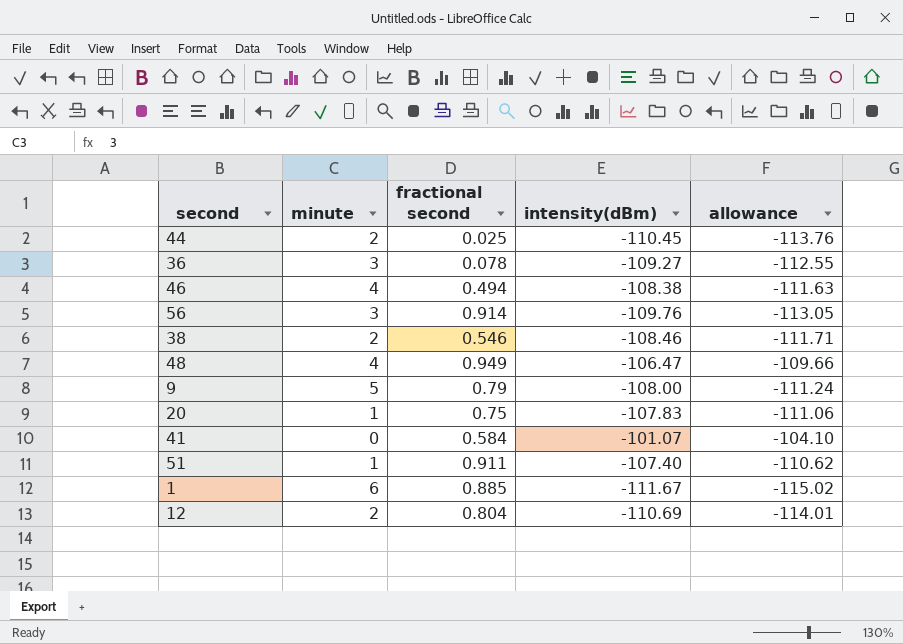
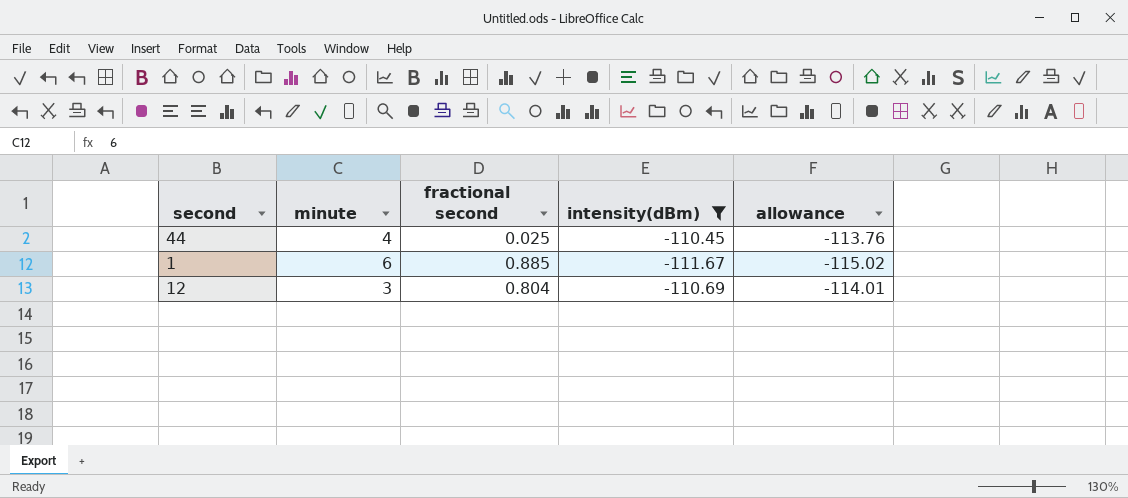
filter: none -> intensity(dBm) <= -110.45
44 | minute: 2 -> 4
12 | minute: 2 -> 3

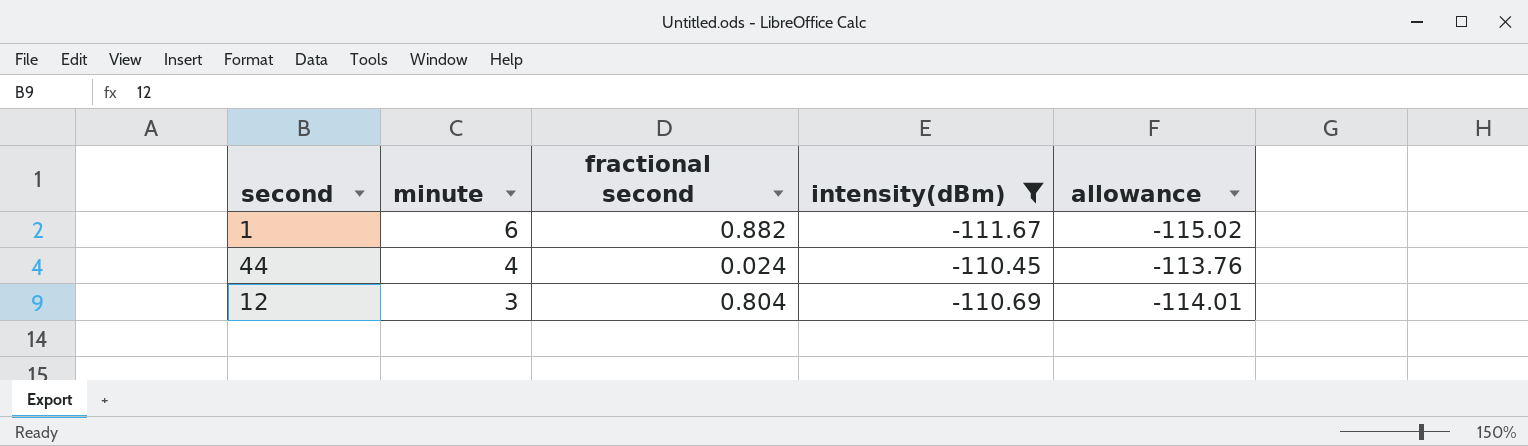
row order: none -> minute descending
1 | fractional second: 0.885 -> 0.882
44 | fractional second: 0.025 -> 0.024

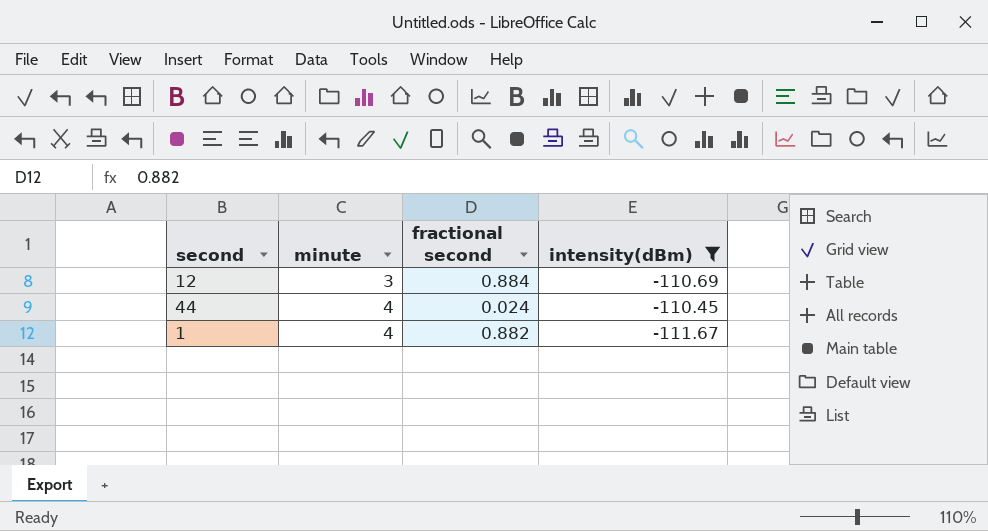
row order: minute descending -> minute ascending
column allowance | formula: [intensity(dBm)] * 1.03 -> none
12 | fractional second: 0.804 -> 0.884
1 | minute: 6 -> 4

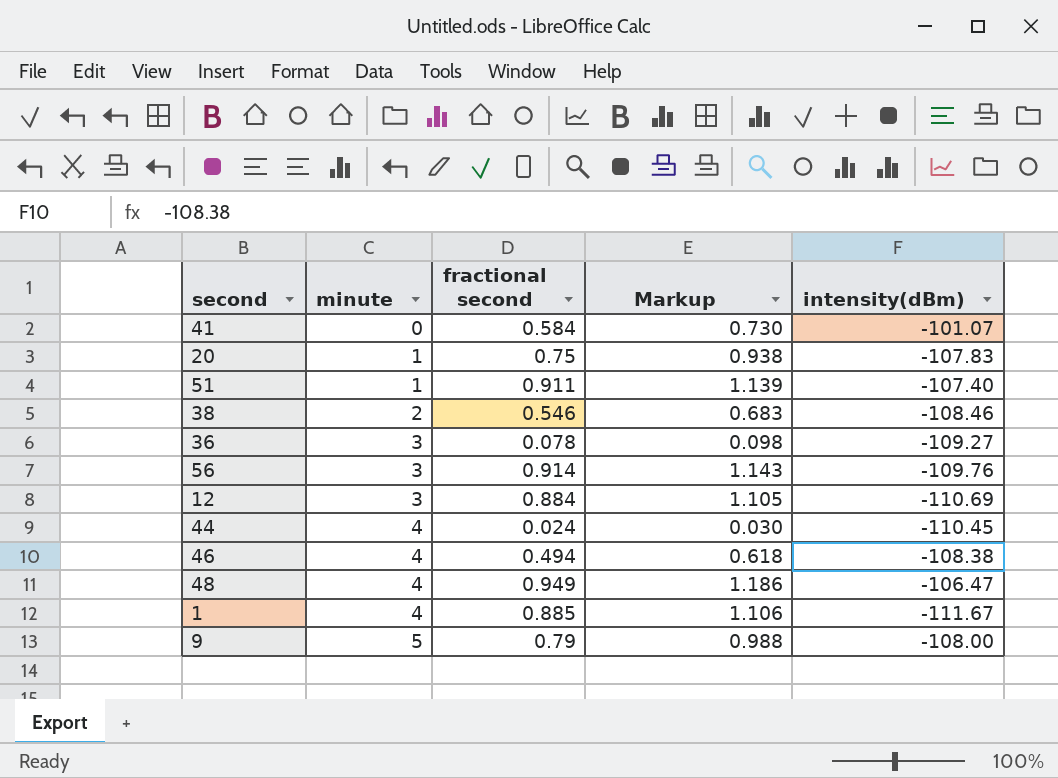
filter: intensity(dBm) <= -110.45 -> none
column Markup | formula: none -> [fractional second] * 1.25
1 | fractional second: 0.882 -> 0.885

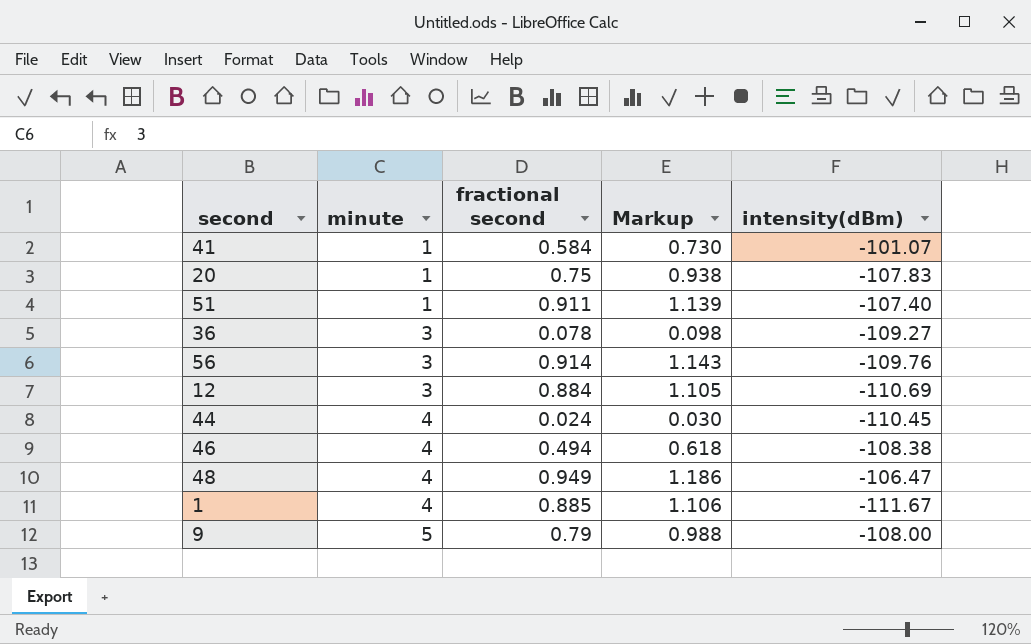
row 38: 2 | 0.546 | 0.683 | -108.46 -> none
41 | minute: 0 -> 1

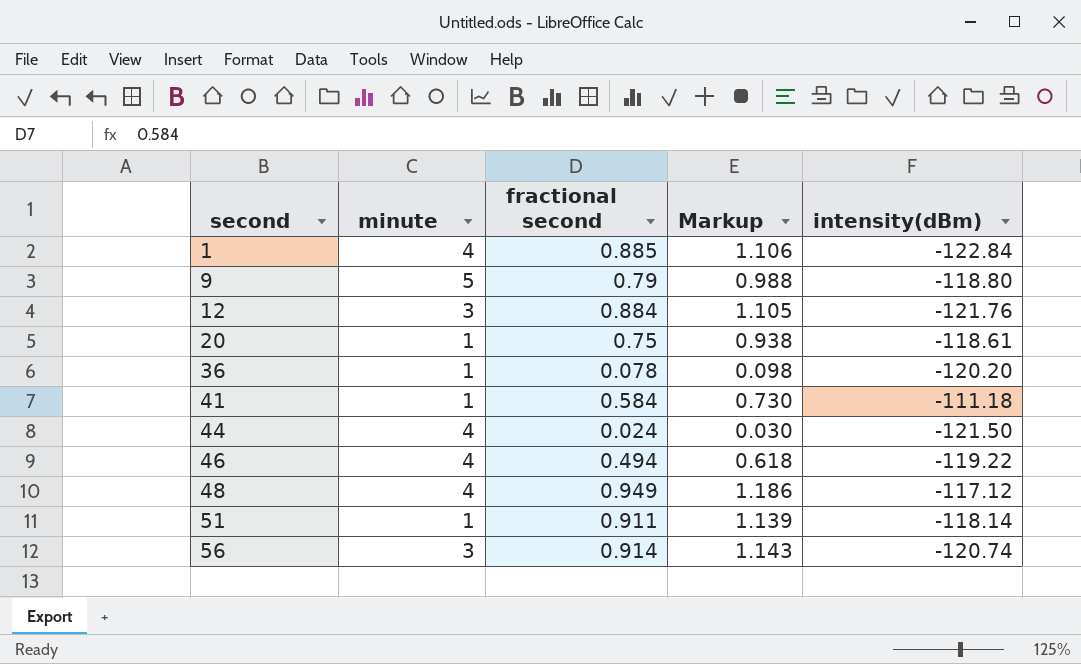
row order: minute ascending -> second ascending
1 | intensity(dBm): -111.67 -> -122.84
9 | intensity(dBm): -108.00 -> -118.80
12 | intensity(dBm): -110.69 -> -121.76
20 | intensity(dBm): -107.83 -> -118.61
36 | minute: 3 -> 1
36 | intensity(dBm): -109.27 -> -120.20
41 | intensity(dBm): -101.07 -> -111.18
44 | intensity(dBm): -110.45 -> -121.50
46 | intensity(dBm): -108.38 -> -119.22
48 | intensity(dBm): -106.47 -> -117.12
51 | intensity(dBm): -107.40 -> -118.14
56 | intensity(dBm): -109.76 -> -120.74

